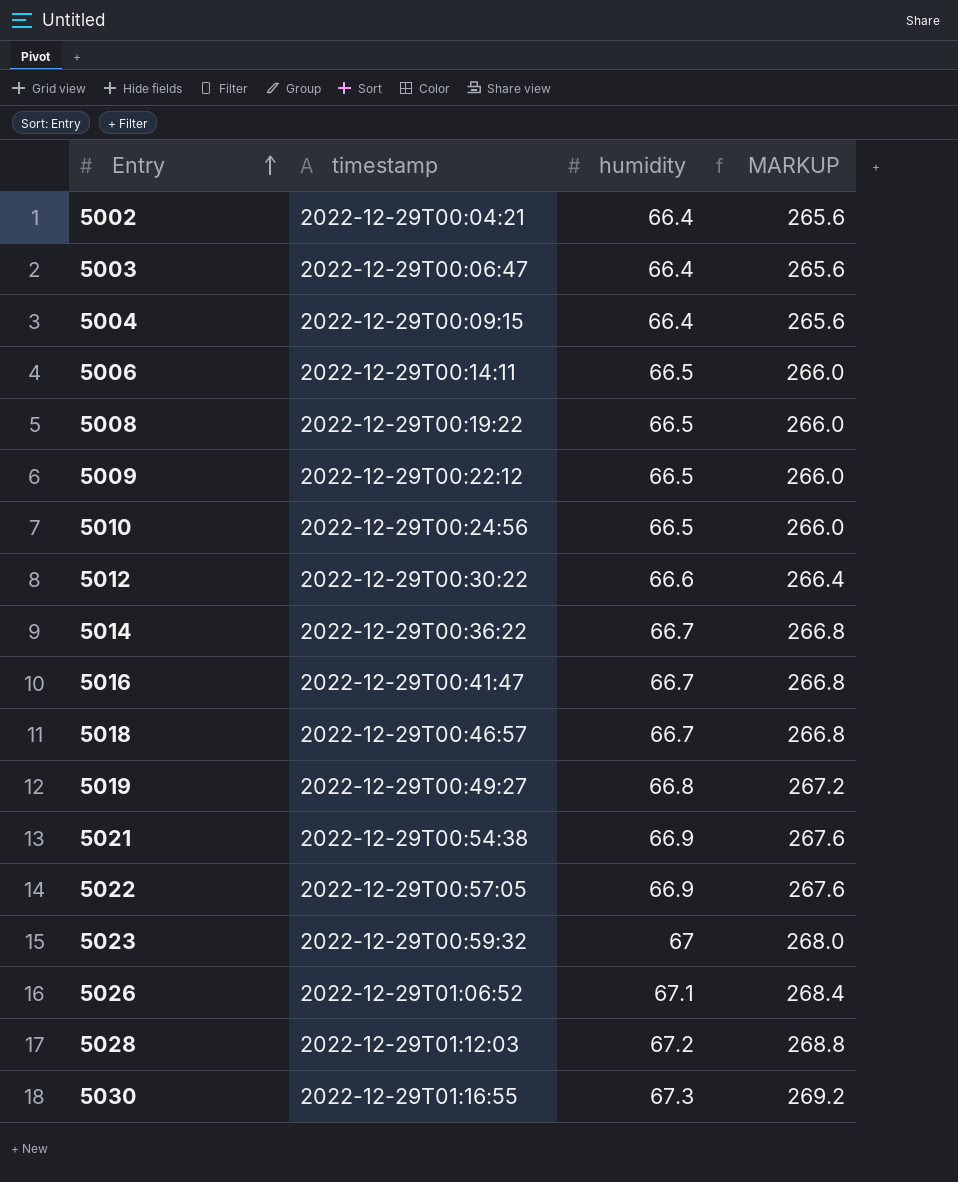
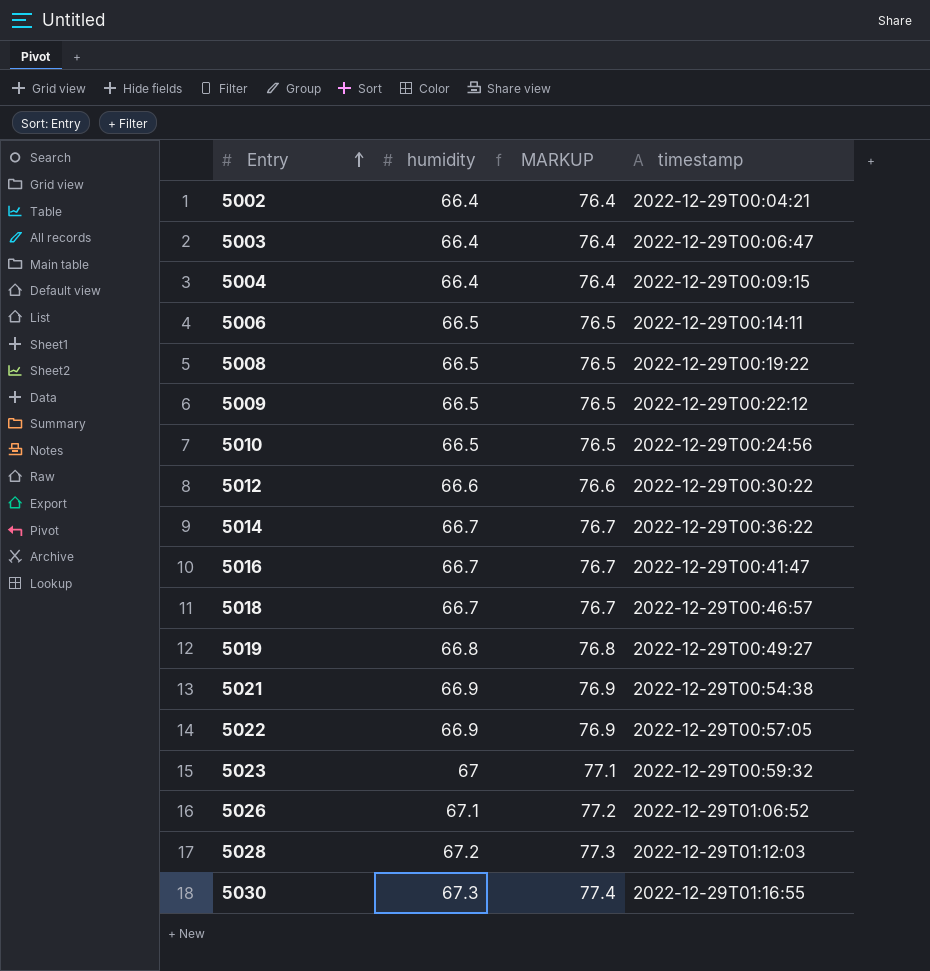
column MARKUP | formula: [humidity] * 4 -> [humidity] * 1.15
column timestamp | position: 2 -> 4

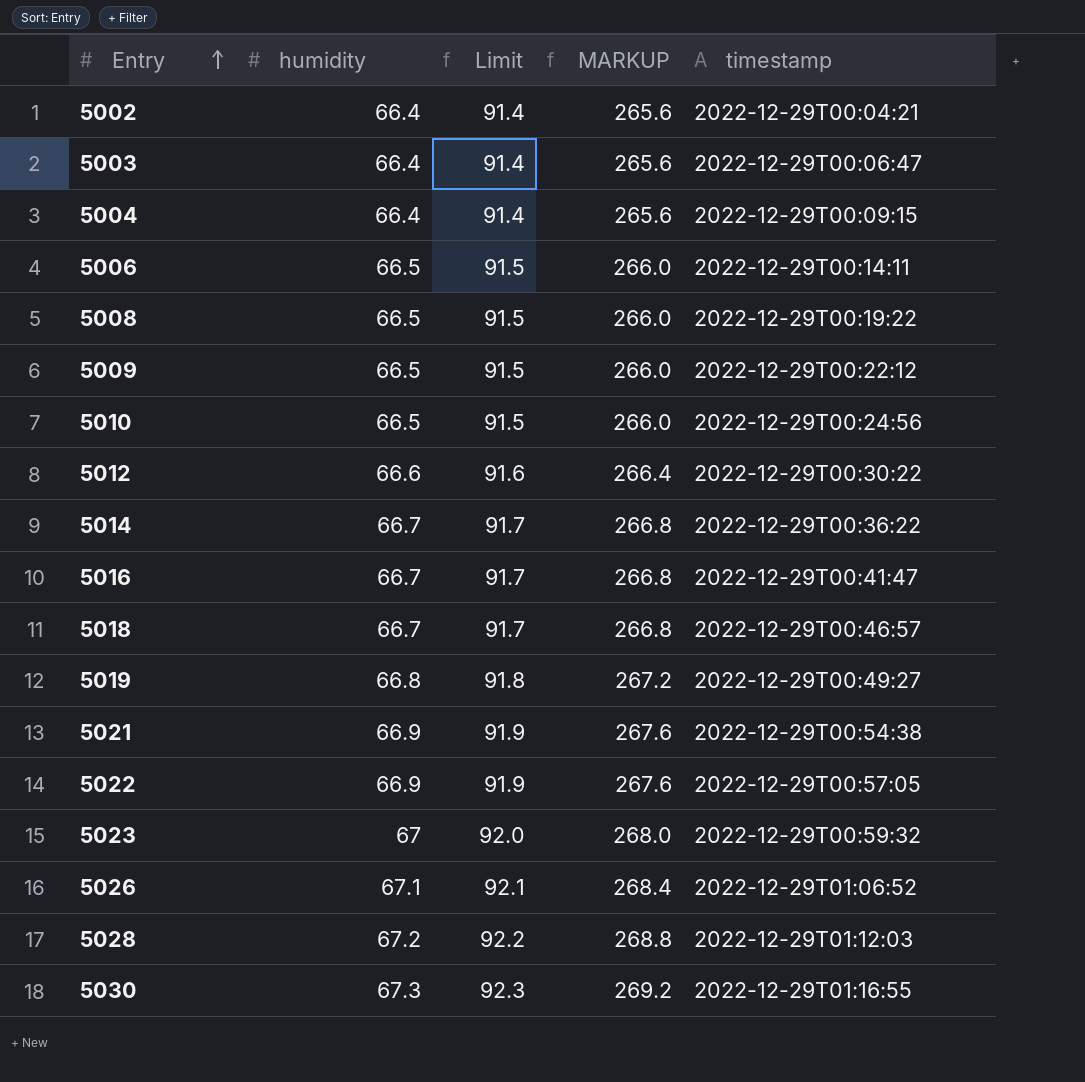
column Limit | formula: none -> [humidity] + 25
column MARKUP | formula: [humidity] * 1.15 -> [humidity] * 4

